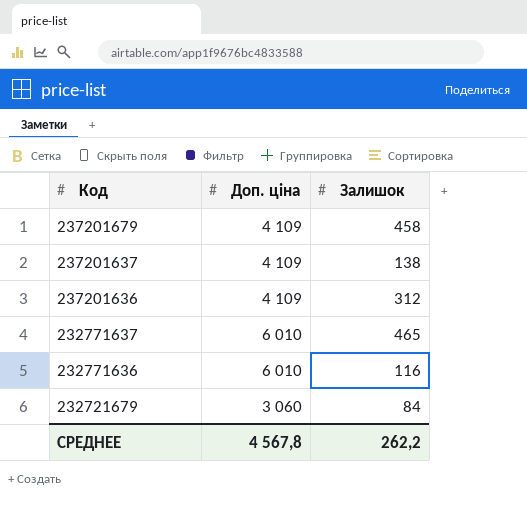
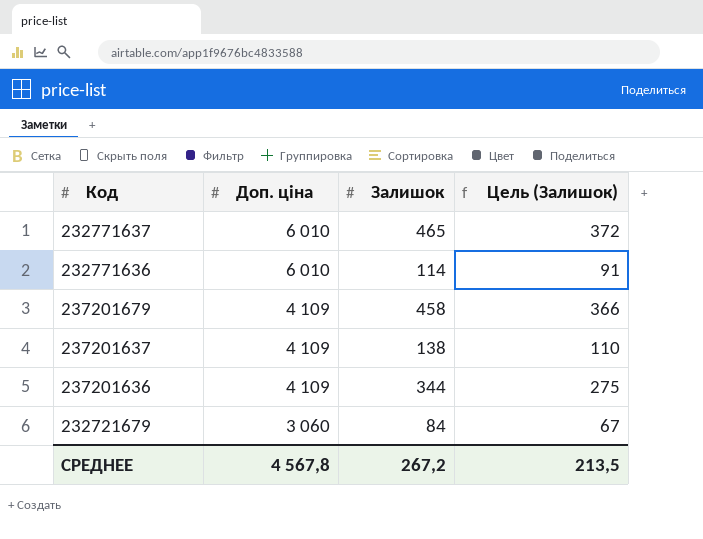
row order: Код descending -> Доп. ціна descending
column Цель (Залишок) | formula: none -> [Залишок] * 0,8
232771636 | Залишок: 116 -> 114
237201636 | Залишок: 312 -> 344
СРЕДНЕЕ | Залишок: 262,2 -> 267,2

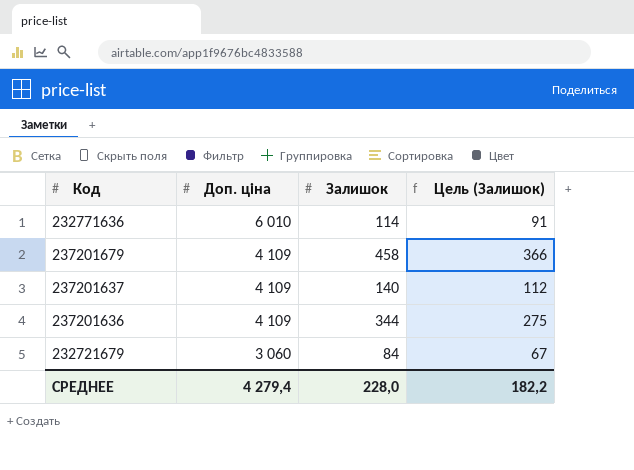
row 232771637: 6 010 | 465 | 372 -> none
237201637 | Залишок: 138 -> 140
237201637 | Цель (Залишок): 110 -> 112
СРЕДНЕЕ | Доп. ціна: 4 567,8 -> 4 279,4
СРЕДНЕЕ | Залишок: 267,2 -> 228,0
СРЕДНЕЕ | Цель (Залишок): 213,5 -> 182,2

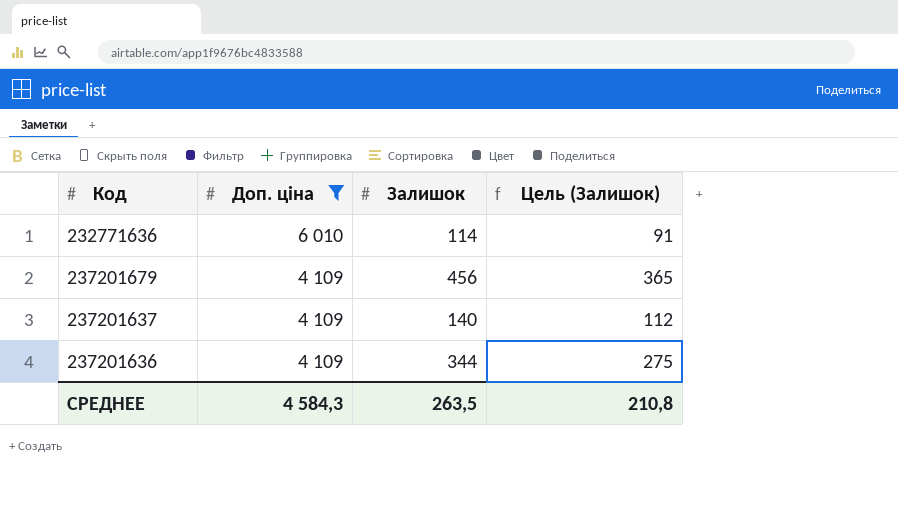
filter: none -> Доп. ціна != 3 060
237201679 | Залишок: 458 -> 456
237201679 | Цель (Залишок): 366 -> 365
СРЕДНЕЕ | Доп. ціна: 4 279,4 -> 4 584,3
СРЕДНЕЕ | Залишок: 228,0 -> 263,5
СРЕДНЕЕ | Цель (Залишок): 182,2 -> 210,8

